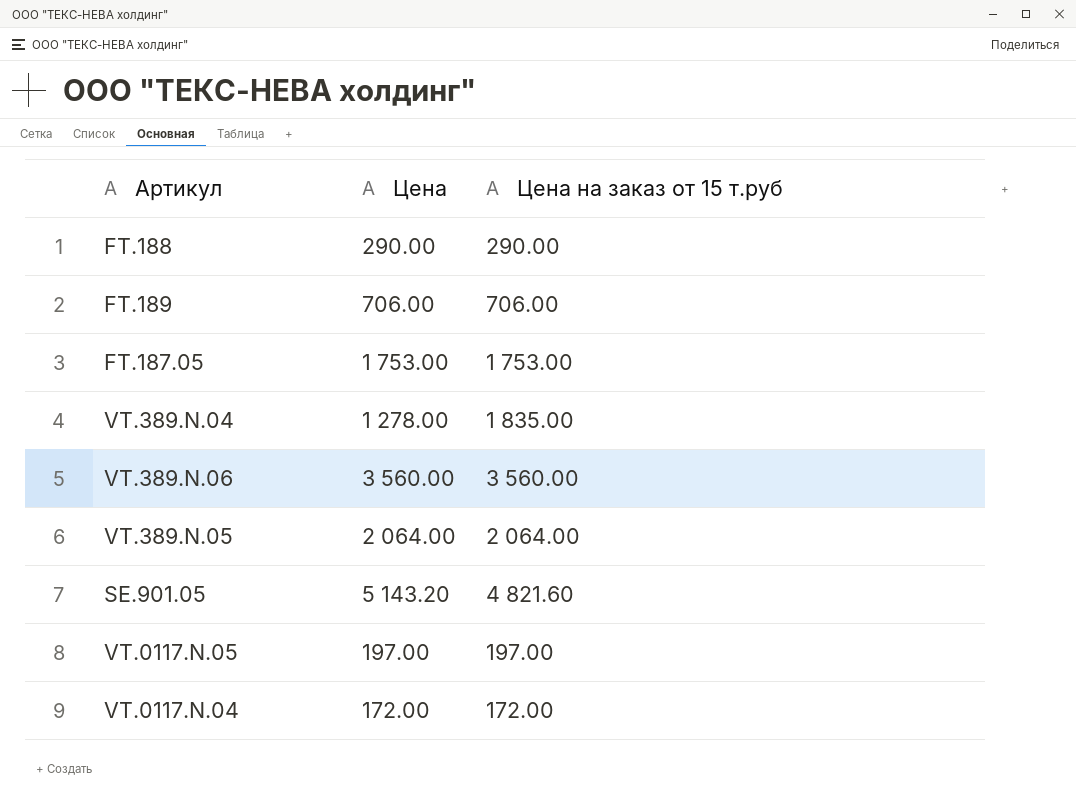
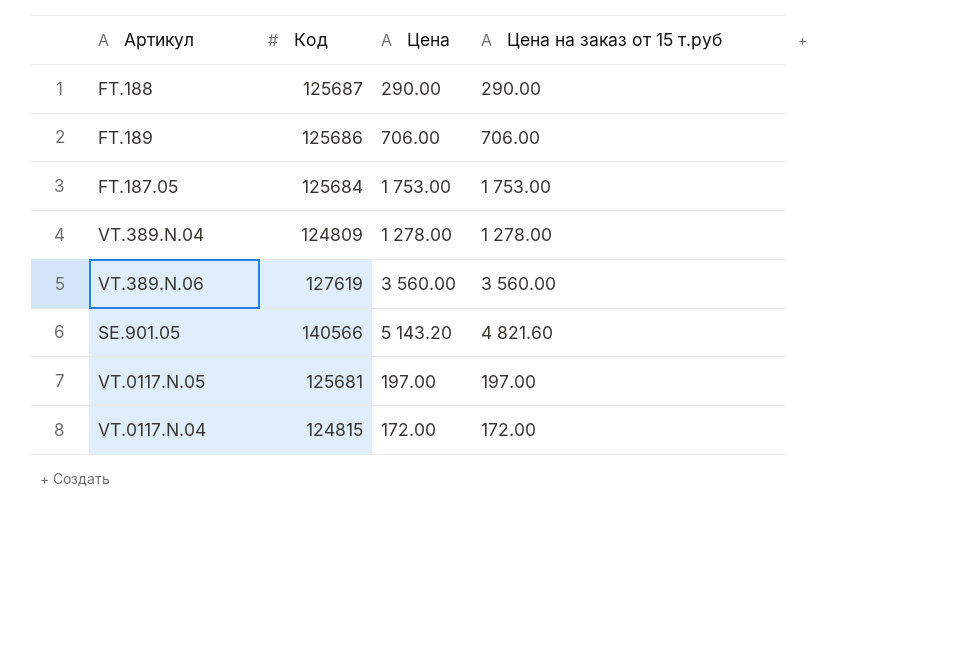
column Код | position: none -> 2
row VT.389.N.05: 2 064.00 | 2 064.00 -> none
VT.389.N.04 | Цена на заказ от 15 т.руб: 1 835.00 -> 1 278.00

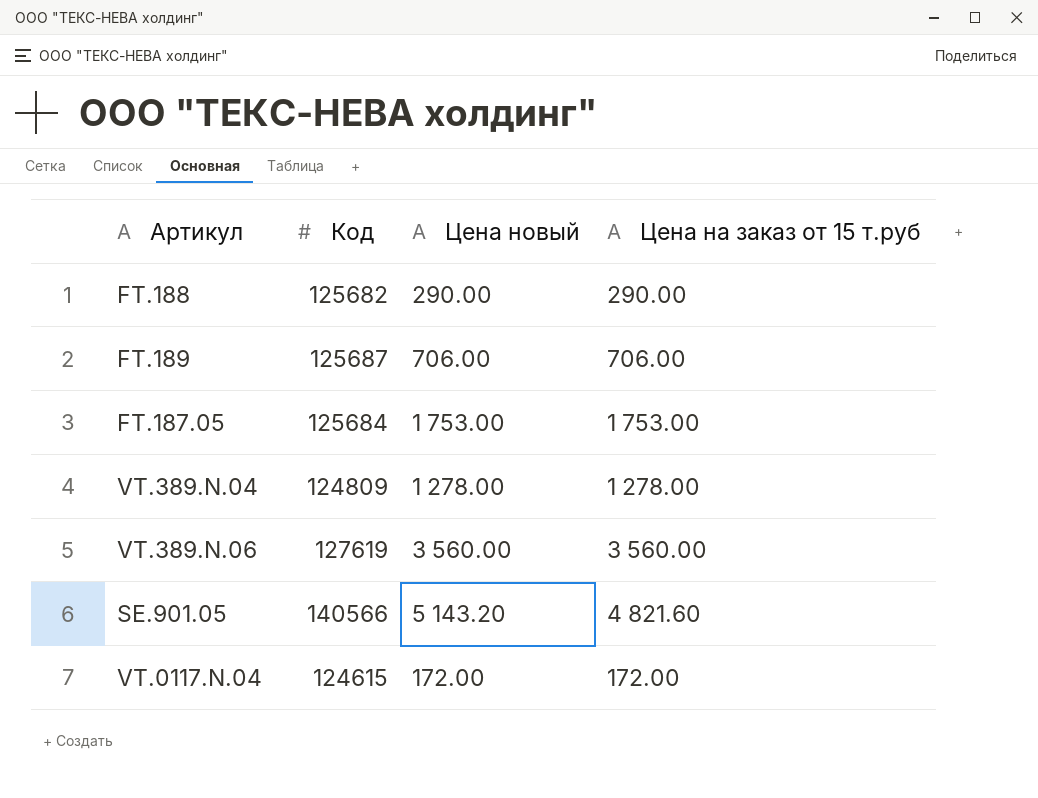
column name: Цена -> Цена новый
row VT.0117.N.05: 125681 | 197.00 | 197.00 -> none
FT.188 | Код: 125687 -> 125682
FT.189 | Код: 125686 -> 125687
VT.0117.N.04 | Код: 124815 -> 124615

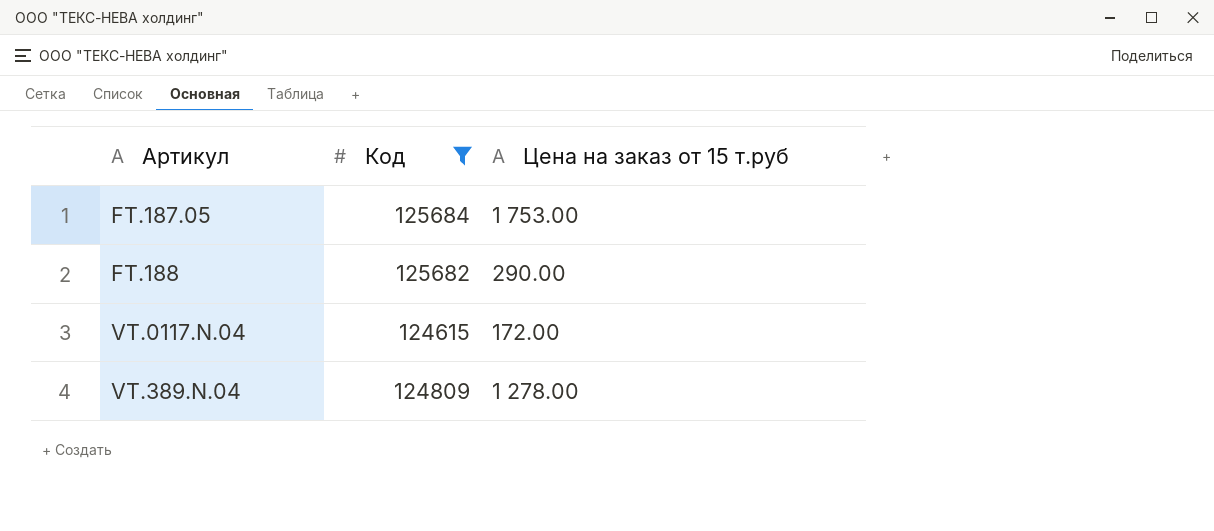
filter: none -> Код <= 125684
row order: none -> Артикул ascending
column Цена новый | position: 3 -> none

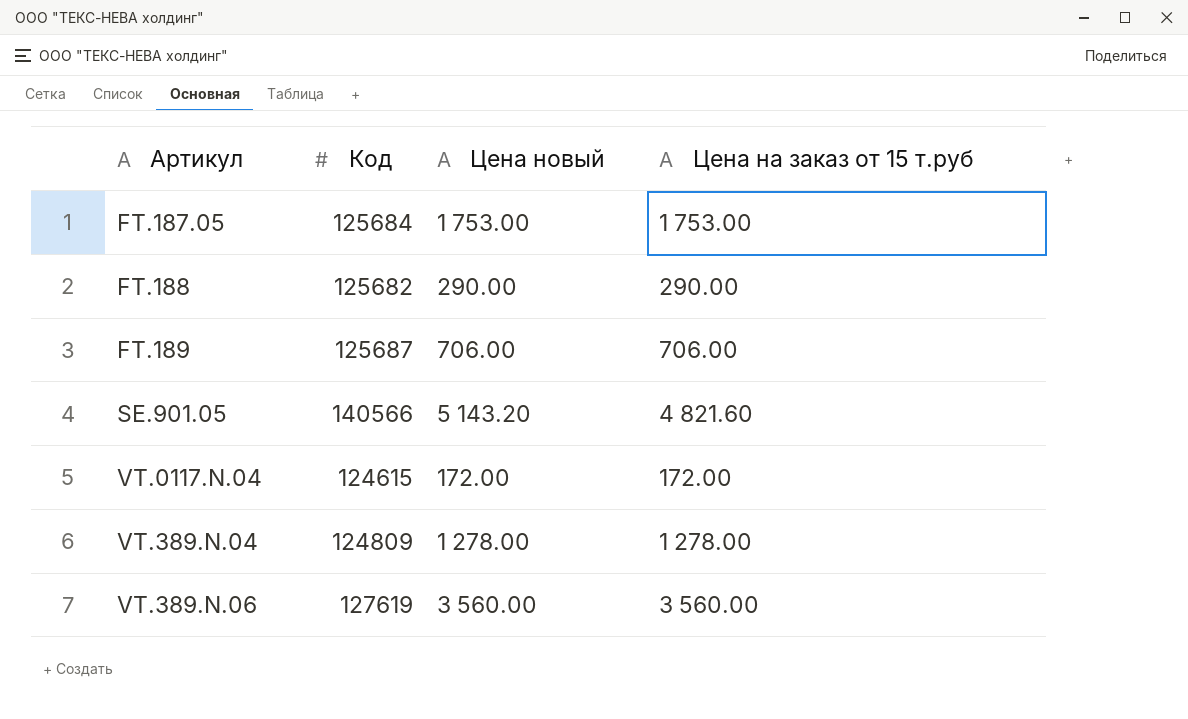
filter: Код <= 125684 -> none
column Цена новый | position: none -> 3

